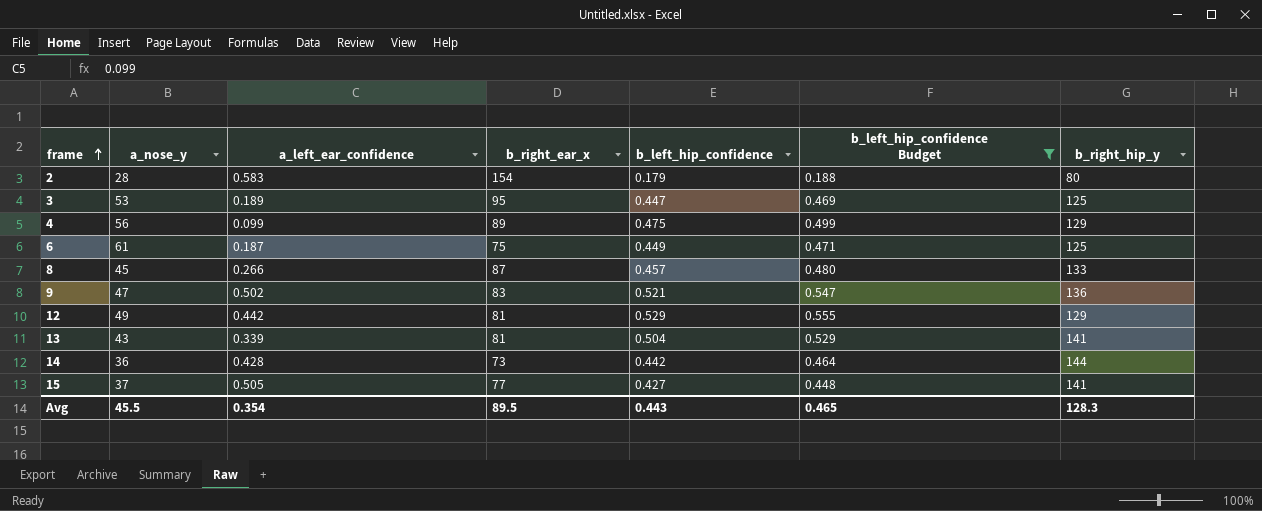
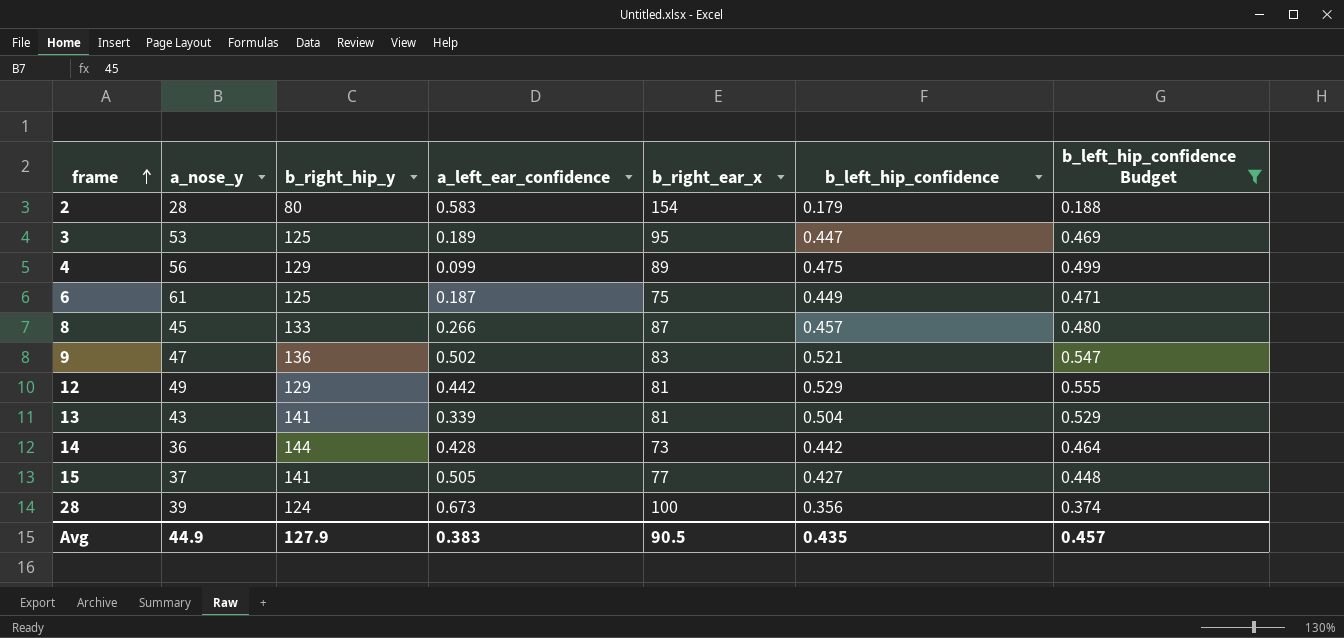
column b_right_hip_y | position: 7 -> 3
row 28: none -> 39 | 124 | 0.673 | 100 | 0.356 | 0.374
Avg | a_nose_y: 45.5 -> 44.9
Avg | b_right_hip_y: 128.3 -> 127.9
Avg | a_left_ear_confidence: 0.354 -> 0.383
Avg | b_right_ear_x: 89.5 -> 90.5
Avg | b_left_hip_confidence: 0.443 -> 0.435
Avg | b_left_hip_confidence Budget: 0.465 -> 0.457

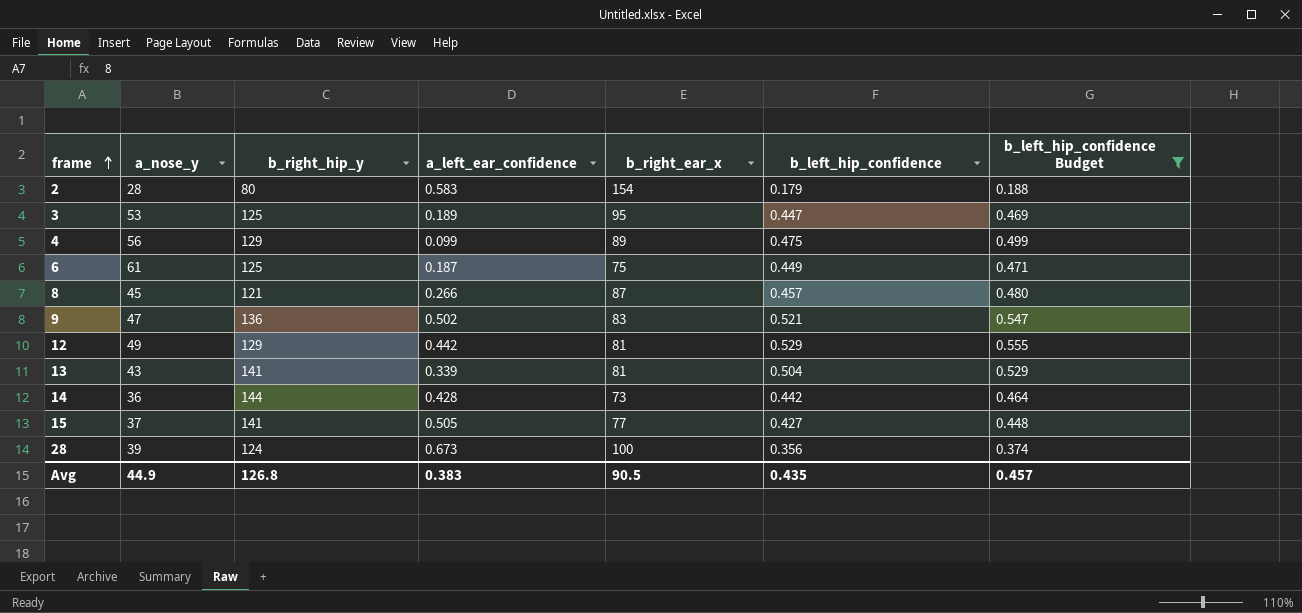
8 | b_right_hip_y: 133 -> 121
Avg | b_right_hip_y: 127.9 -> 126.8

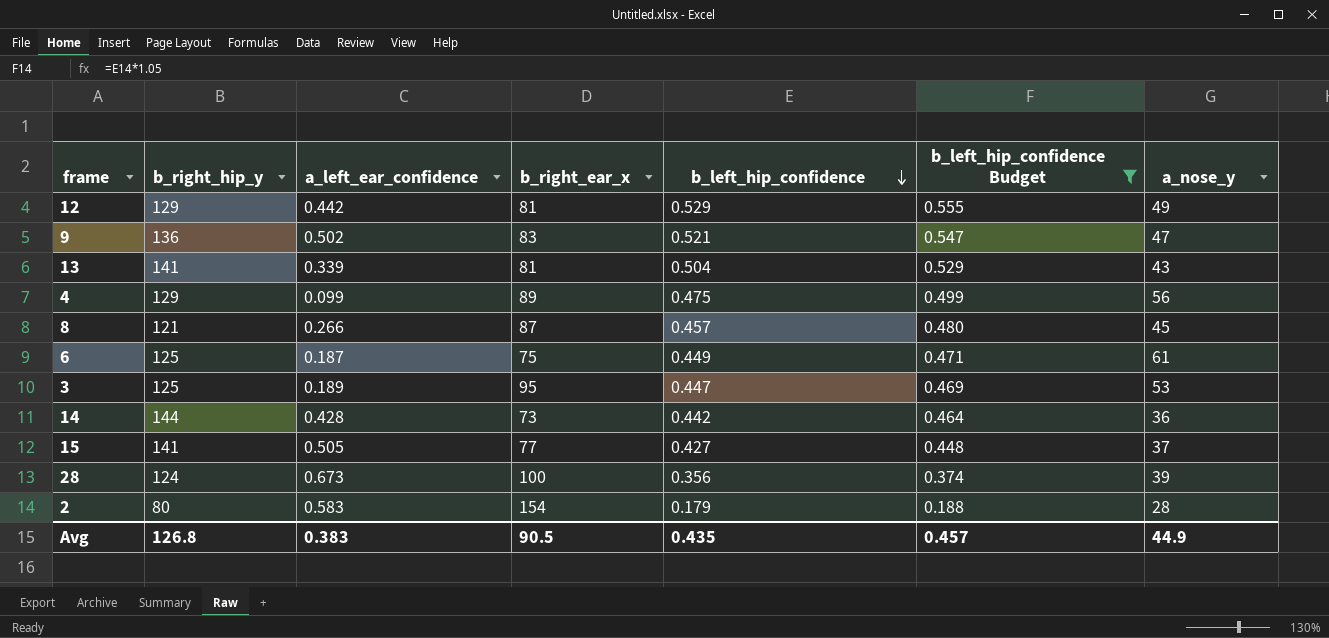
row order: frame ascending -> b_left_hip_confidence descending
column a_nose_y | position: 2 -> 7

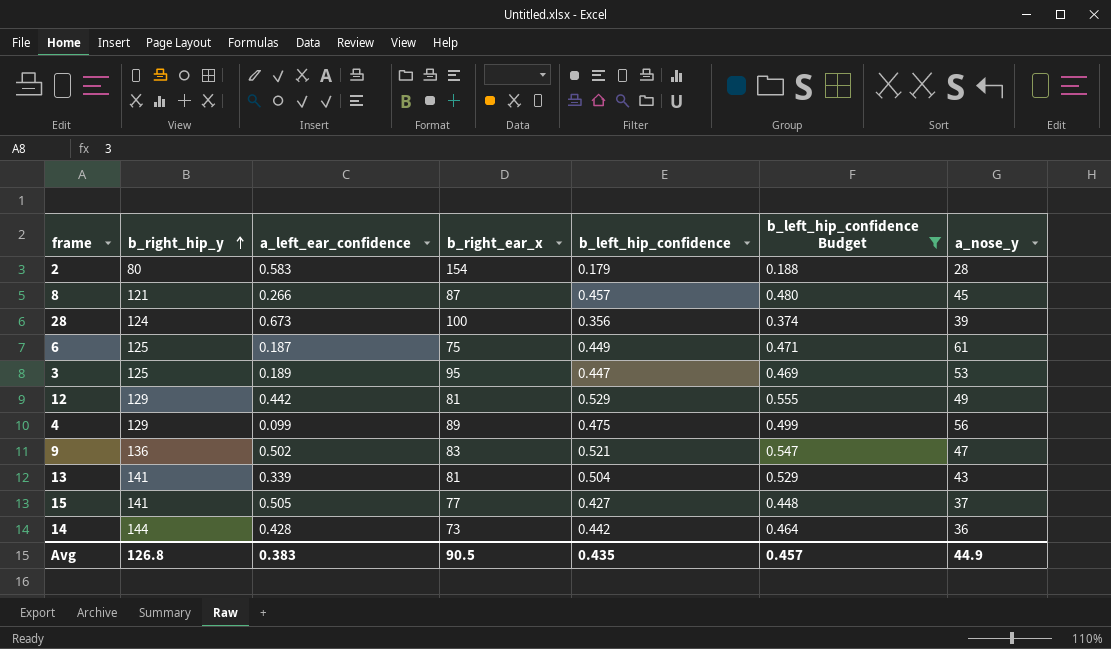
row order: b_left_hip_confidence descending -> b_right_hip_y ascending

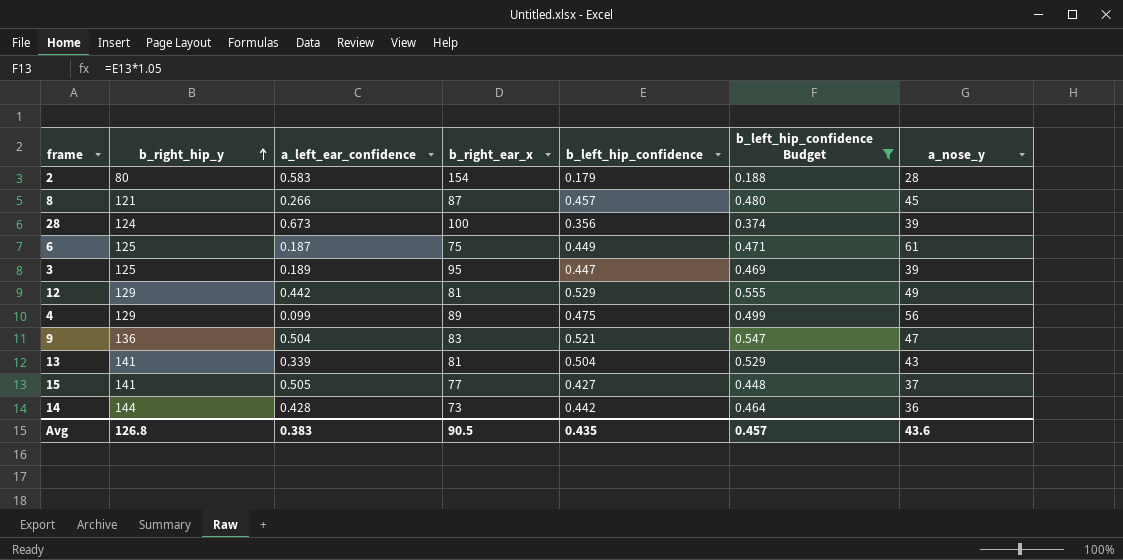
3 | a_nose_y: 53 -> 39
9 | a_left_ear_confidence: 0.502 -> 0.504
Avg | a_nose_y: 44.9 -> 43.6

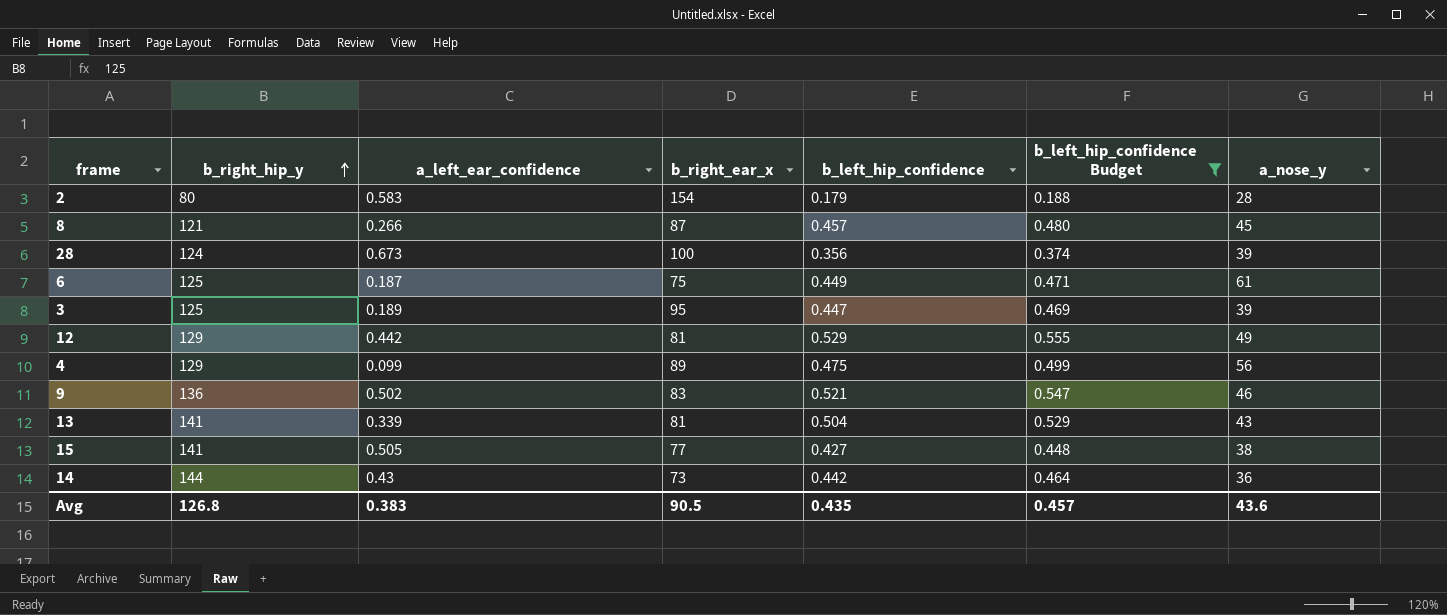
9 | a_left_ear_confidence: 0.504 -> 0.502
9 | a_nose_y: 47 -> 46
15 | a_nose_y: 37 -> 38
14 | a_left_ear_confidence: 0.428 -> 0.43

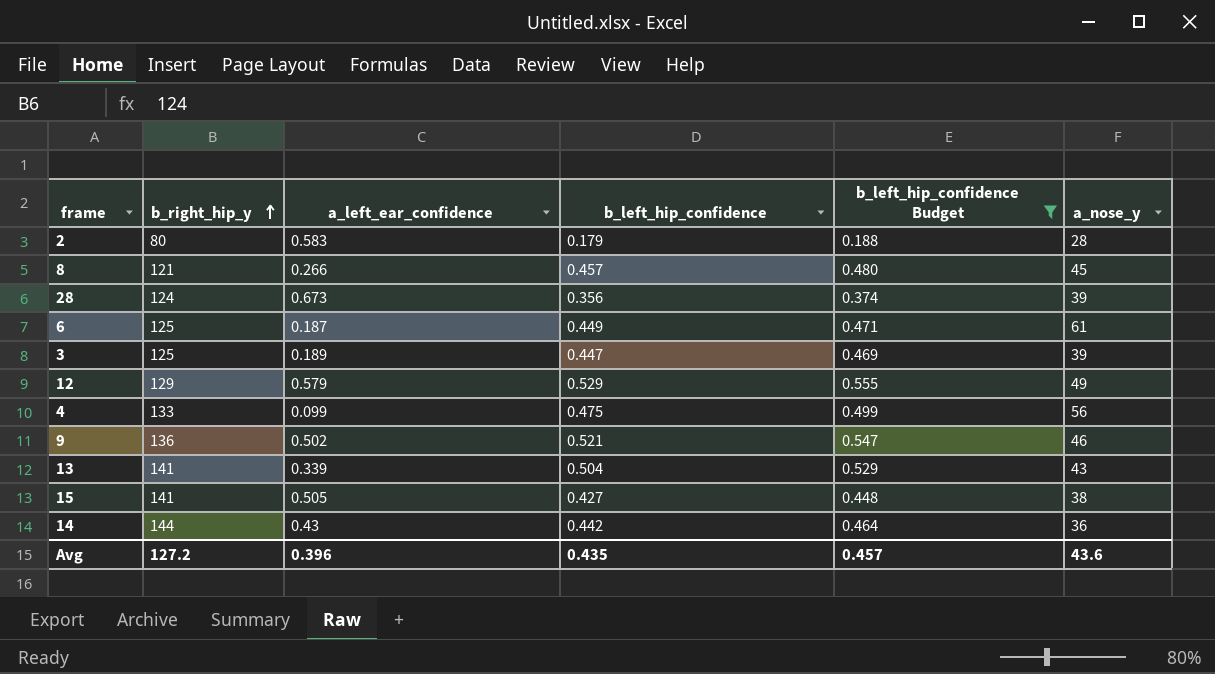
column b_right_ear_x | position: 4 -> none
12 | a_left_ear_confidence: 0.442 -> 0.579
4 | b_right_hip_y: 129 -> 133
Avg | b_right_hip_y: 126.8 -> 127.2
Avg | a_left_ear_confidence: 0.383 -> 0.396

